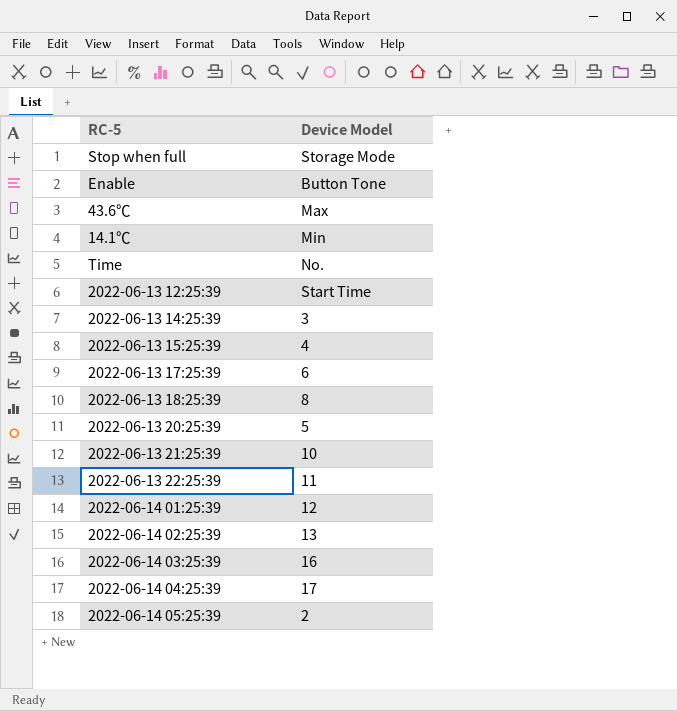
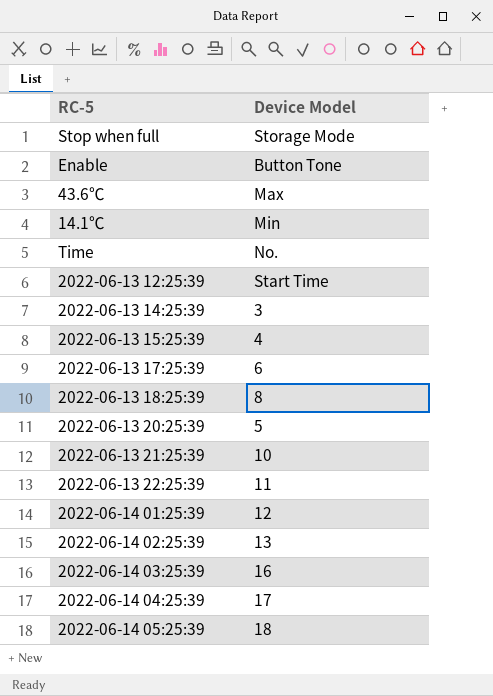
2022-06-14 05:25:39 | Device Model: 2 -> 18

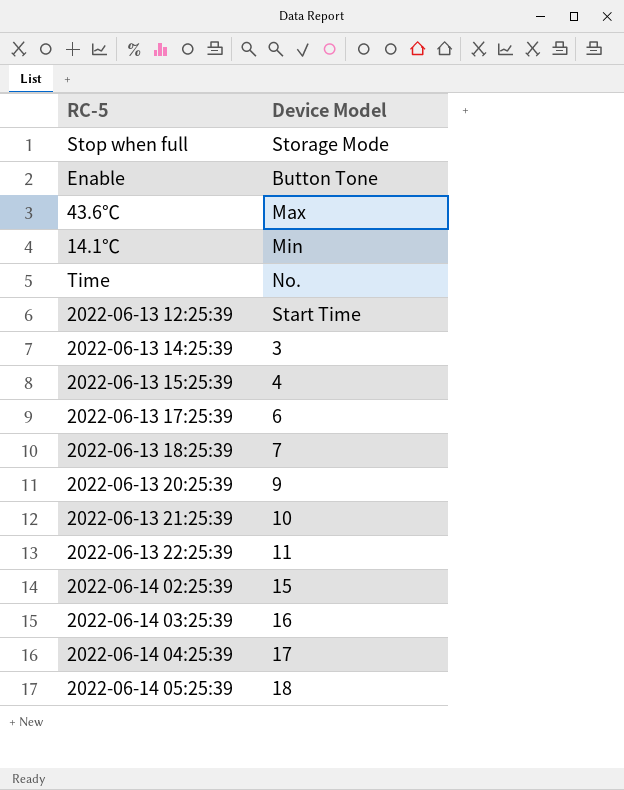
row 2022-06-14 01:25:39: 12 -> none
2022-06-13 18:25:39 | Device Model: 8 -> 7
2022-06-13 20:25:39 | Device Model: 5 -> 9
2022-06-14 02:25:39 | Device Model: 13 -> 15

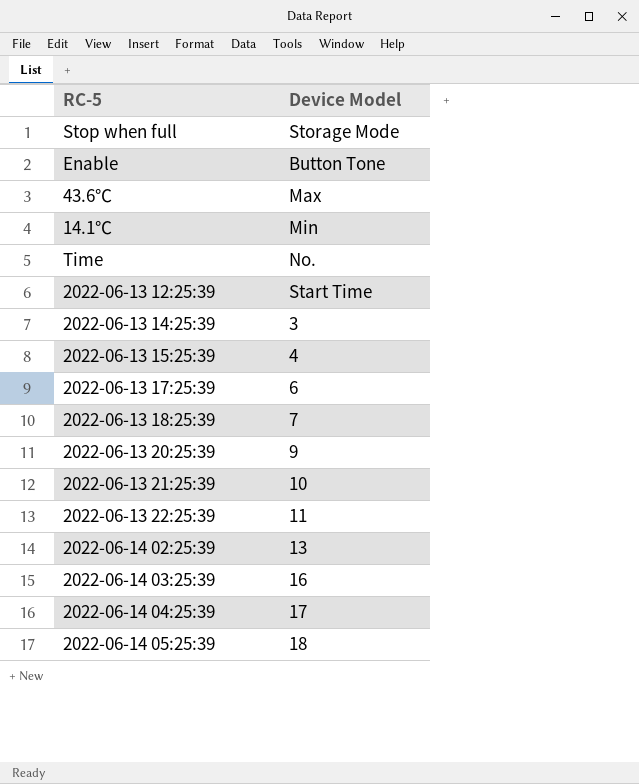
2022-06-14 02:25:39 | Device Model: 15 -> 13

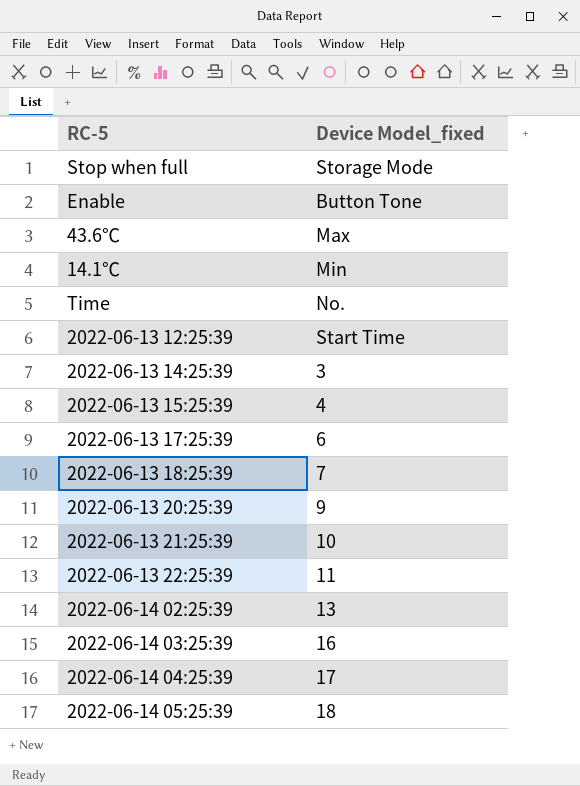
column name: Device Model -> Device Model_fixed

